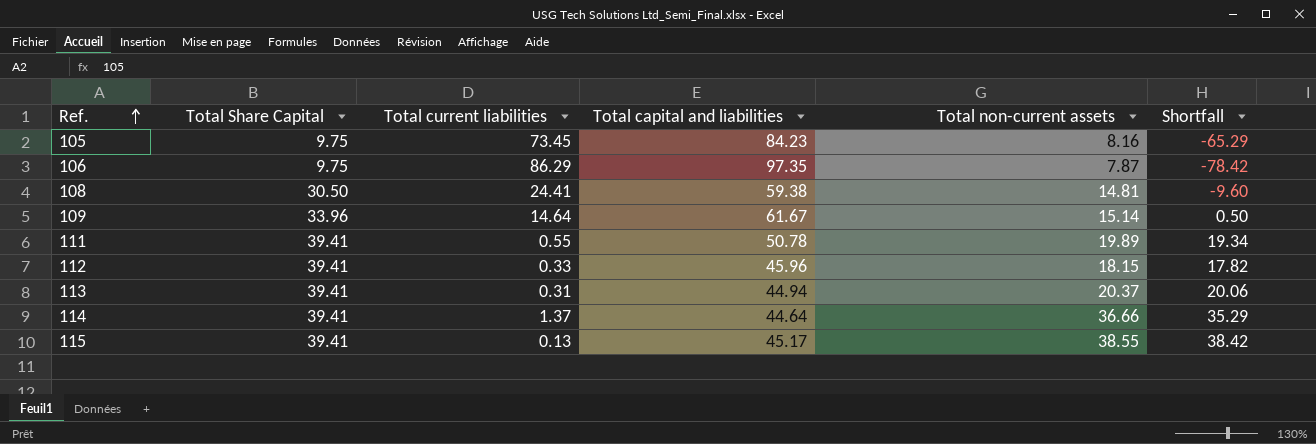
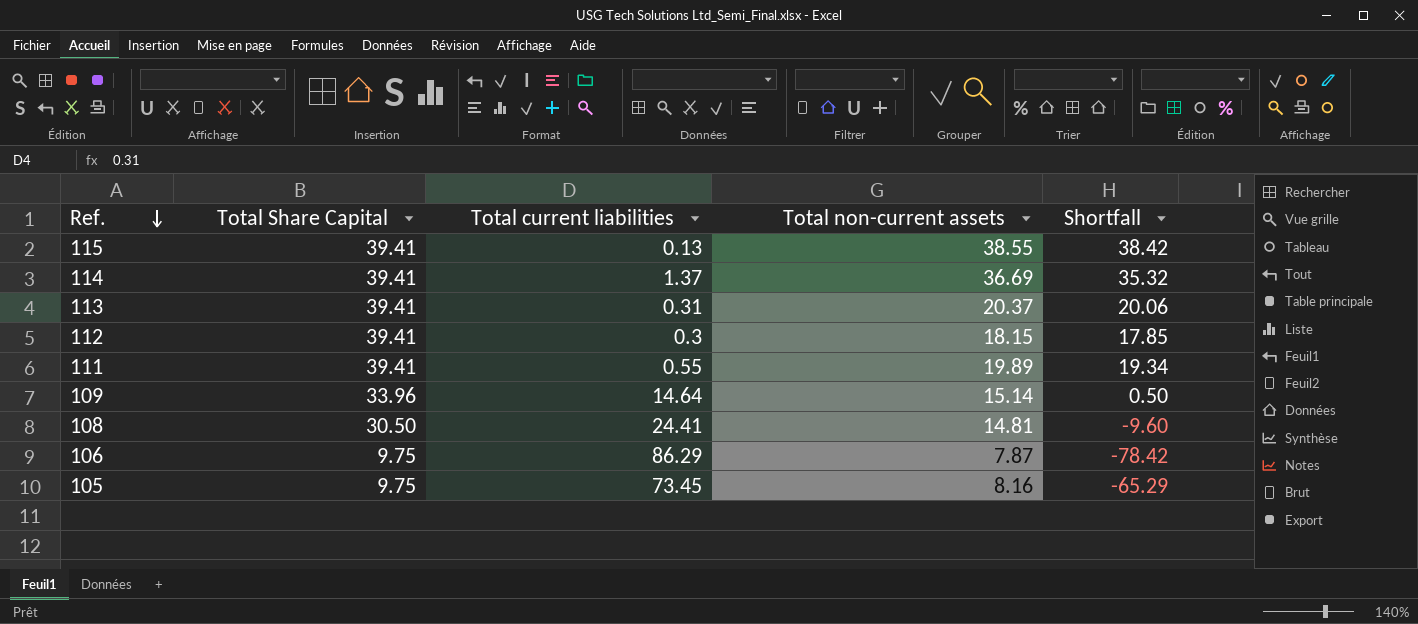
row order: Ref. ascending -> Ref. descending
column Total capital and liabilities | position: 4 -> none
114 | Total non-current assets: 36.66 -> 36.69
114 | Shortfall: 35.29 -> 35.32
112 | Total current liabilities: 0.33 -> 0.3
112 | Shortfall: 17.82 -> 17.85

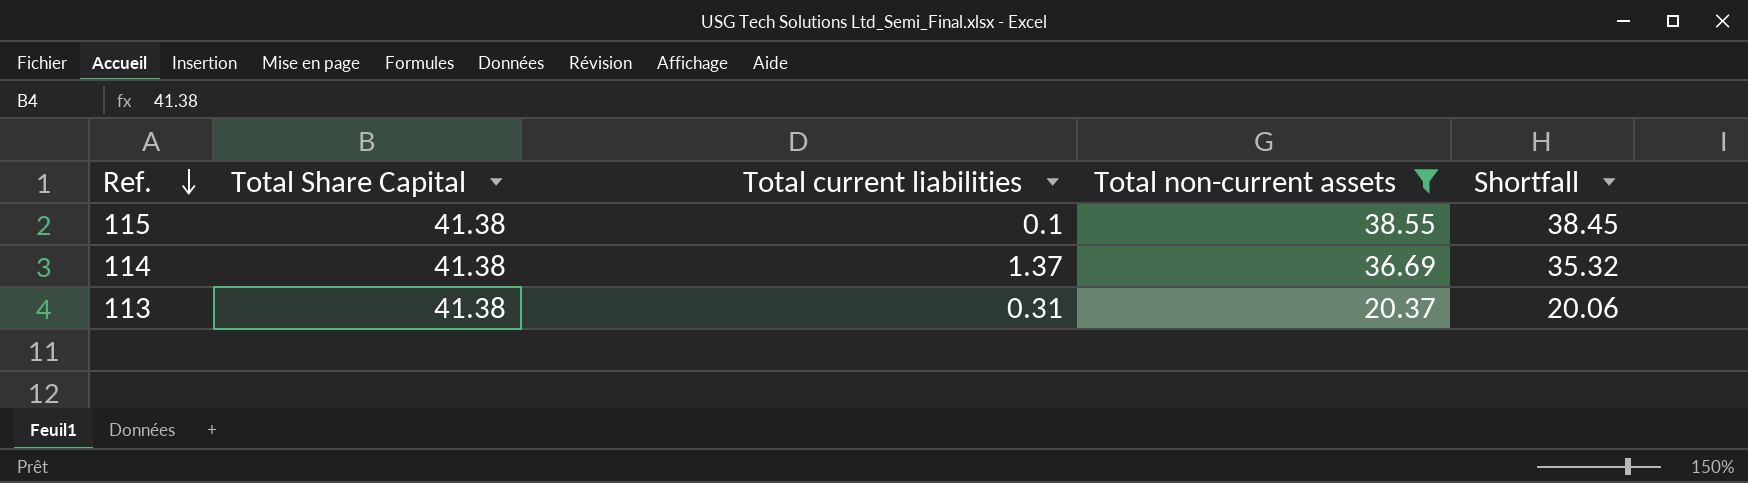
filter: none -> Total non-current assets >= 20.37
115 | Total Share Capital: 39.41 -> 41.38
115 | Total current liabilities: 0.13 -> 0.1
115 | Shortfall: 38.42 -> 38.45
114 | Total Share Capital: 39.41 -> 41.38
113 | Total Share Capital: 39.41 -> 41.38

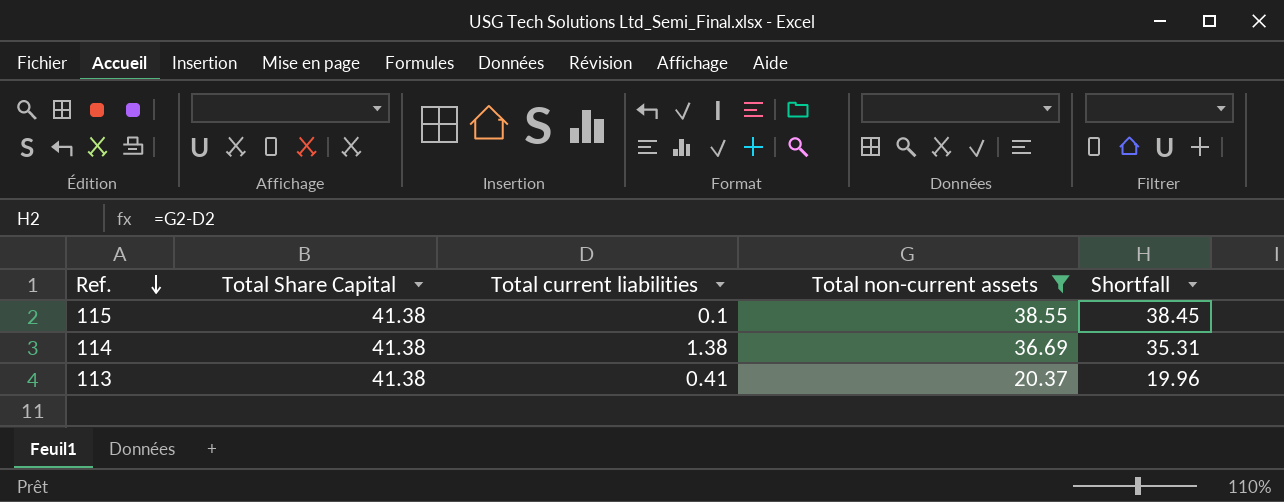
114 | Total current liabilities: 1.37 -> 1.38
114 | Shortfall: 35.32 -> 35.31
113 | Total current liabilities: 0.31 -> 0.41
113 | Shortfall: 20.06 -> 19.96

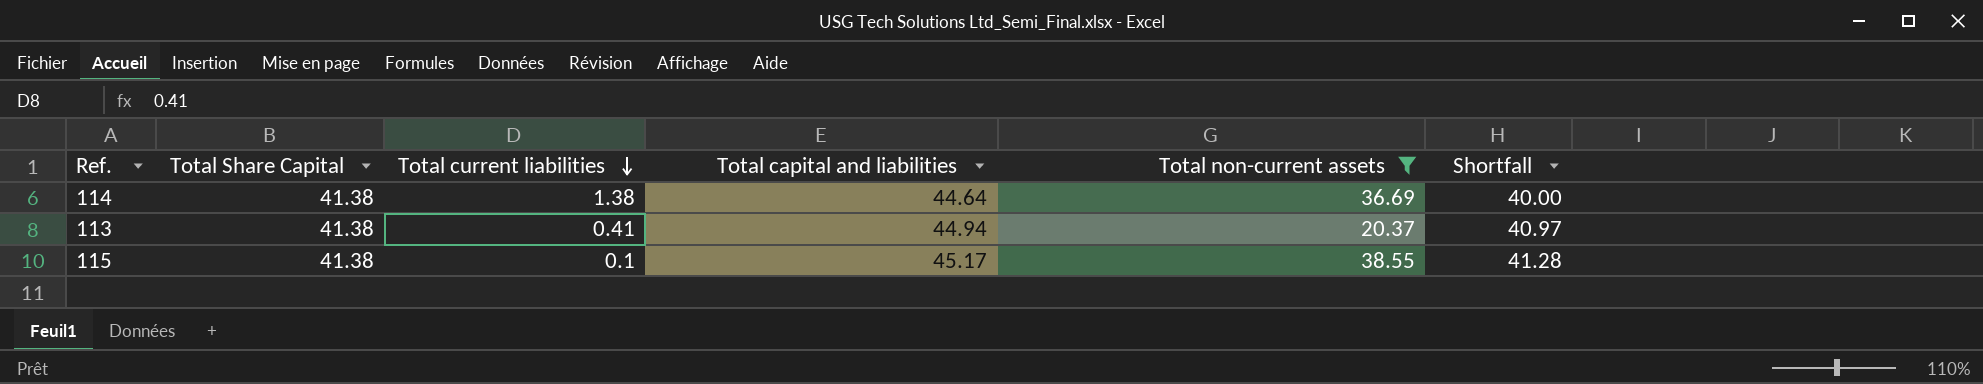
row order: Ref. descending -> Total current liabilities descending
column Total capital and liabilities | position: none -> 4
column Shortfall | formula: [Total non-current assets] - [Total current liabilities] -> [Total Share Capital] - [Total current liabilities]

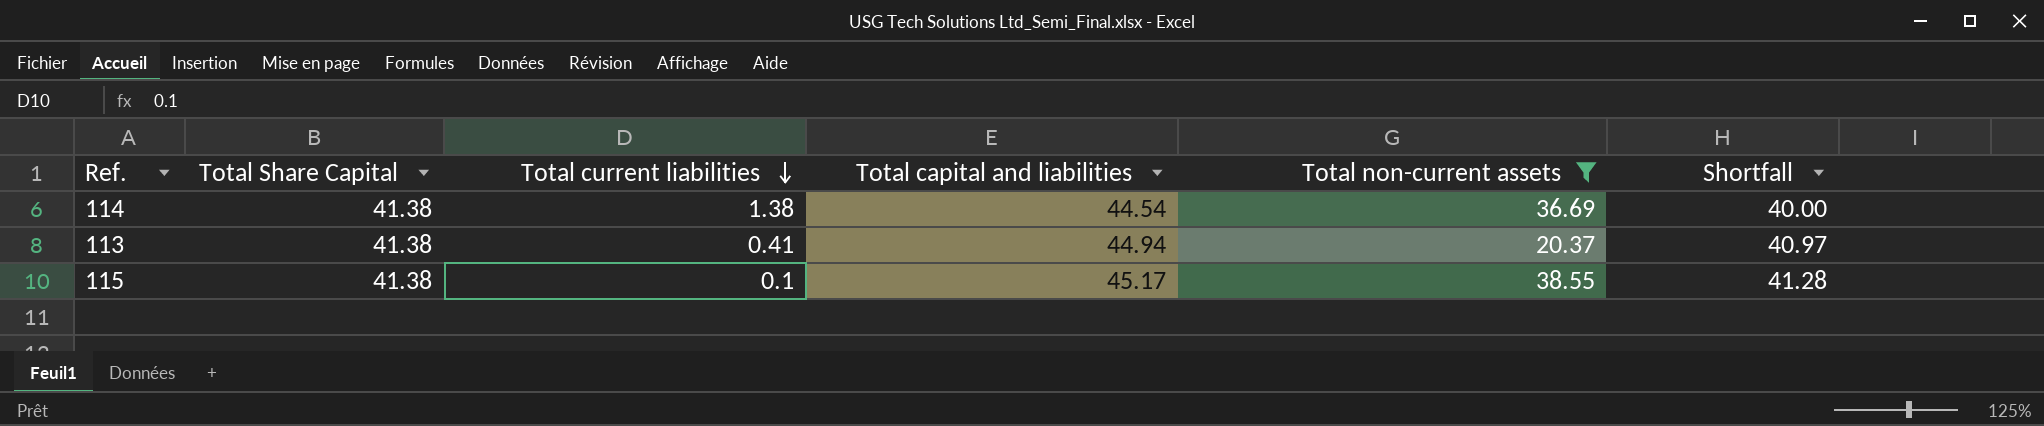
114 | Total capital and liabilities: 44.64 -> 44.54

